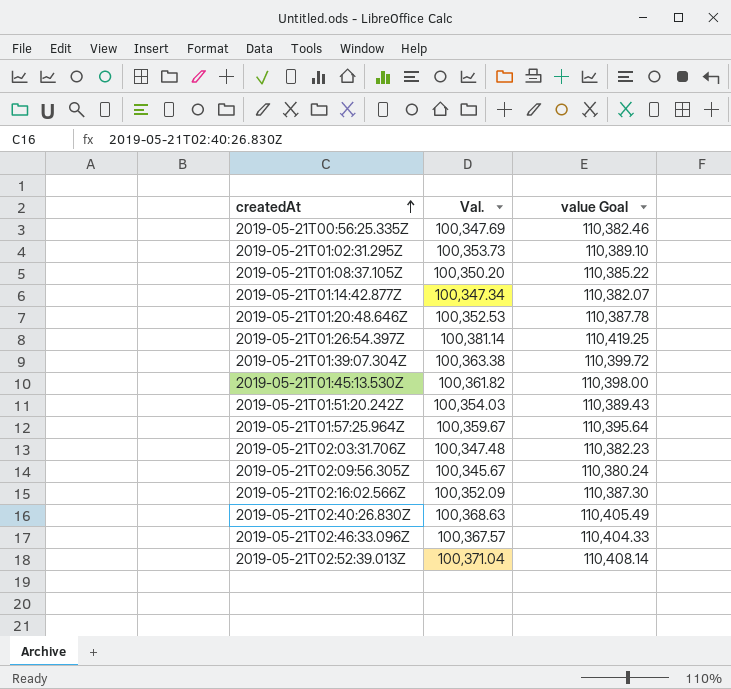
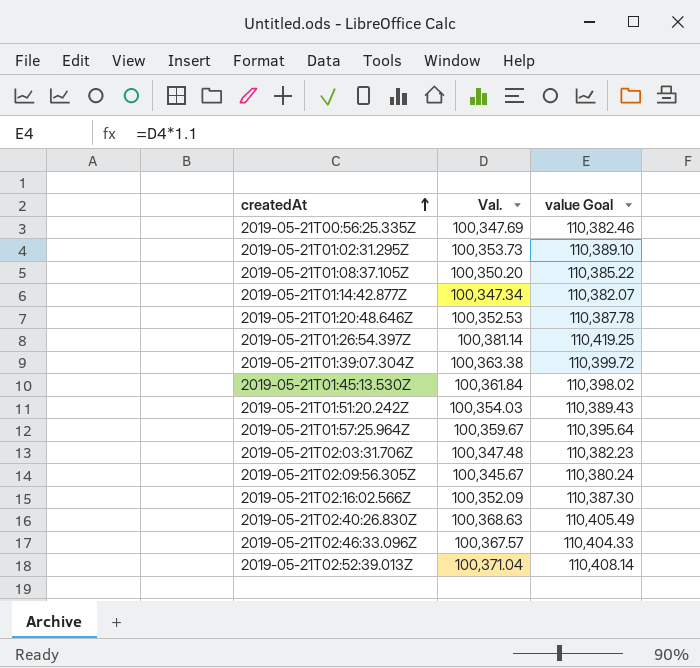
2019-05-21T01:45:13.530Z | Val.: 100,361.82 -> 100,361.84
2019-05-21T01:45:13.530Z | value Goal: 110,398.00 -> 110,398.02

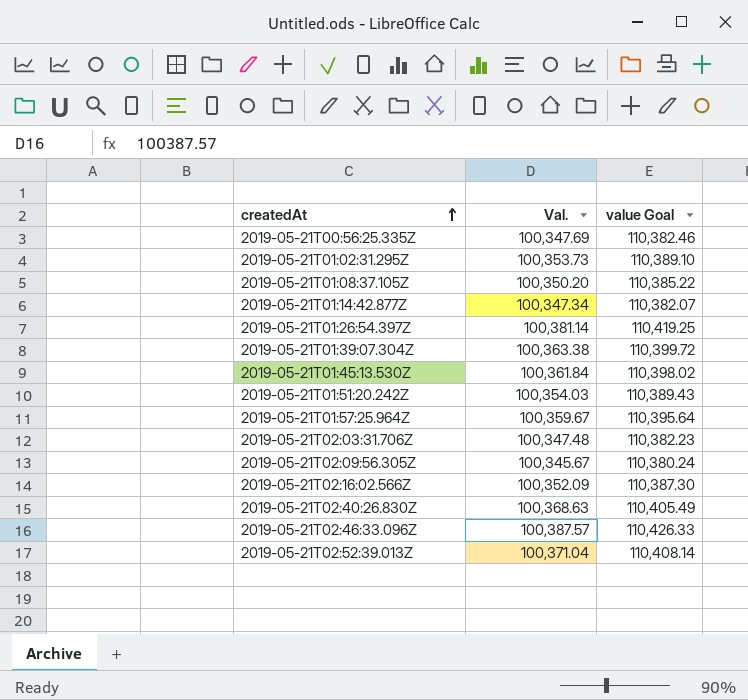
row 2019-05-21T01:20:48.646Z: 100,352.53 | 110,387.78 -> none
2019-05-21T02:46:33.096Z | Val.: 100,367.57 -> 100,387.57
2019-05-21T02:46:33.096Z | value Goal: 110,404.33 -> 110,426.33

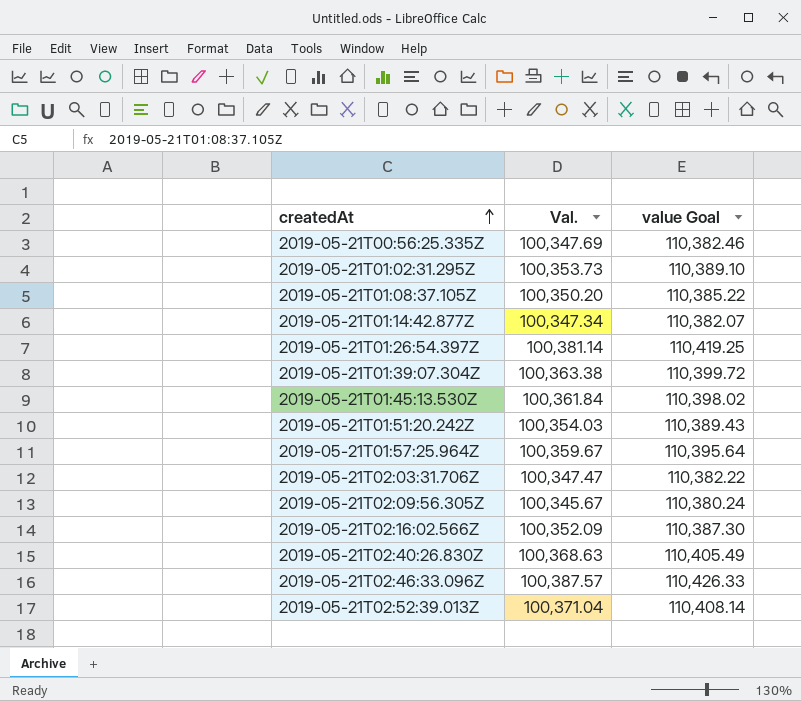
2019-05-21T02:03:31.706Z | Val.: 100,347.48 -> 100,347.47
2019-05-21T02:03:31.706Z | value Goal: 110,382.23 -> 110,382.22

